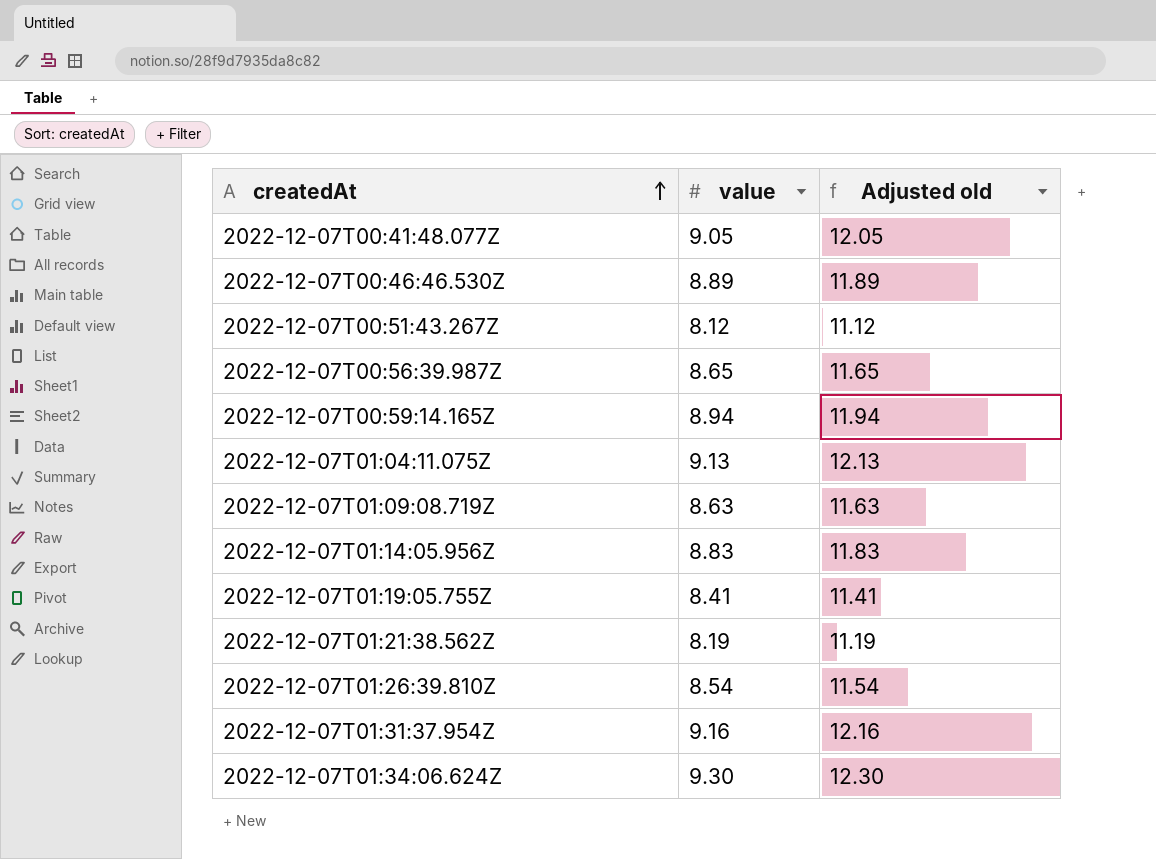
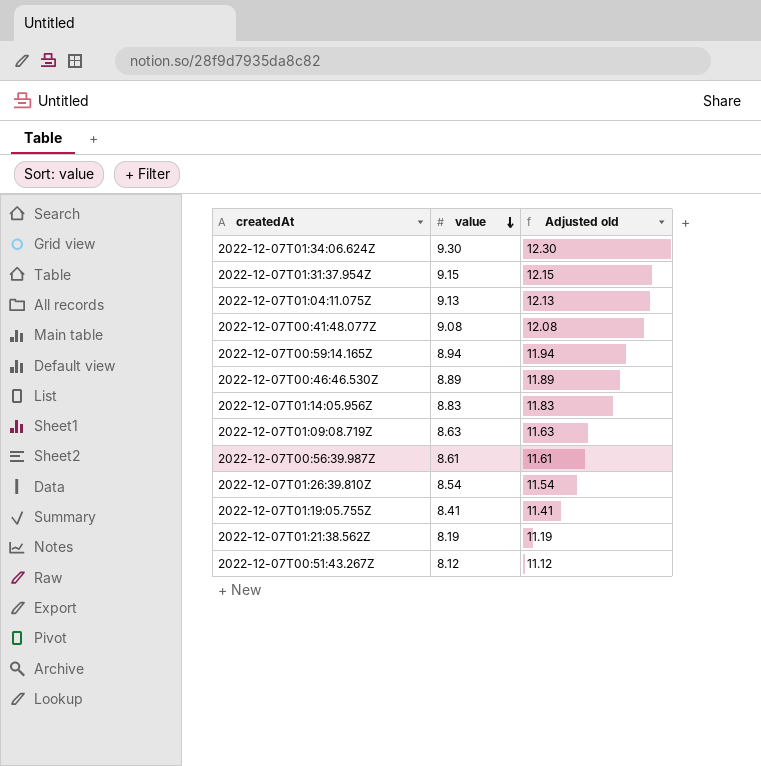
row order: createdAt ascending -> value descending
2022-12-07T01:31:37.954Z | value: 9.16 -> 9.15
2022-12-07T01:31:37.954Z | Adjusted old: 12.16 -> 12.15
2022-12-07T00:41:48.077Z | value: 9.05 -> 9.08
2022-12-07T00:41:48.077Z | Adjusted old: 12.05 -> 12.08
2022-12-07T00:56:39.987Z | value: 8.65 -> 8.61
2022-12-07T00:56:39.987Z | Adjusted old: 11.65 -> 11.61

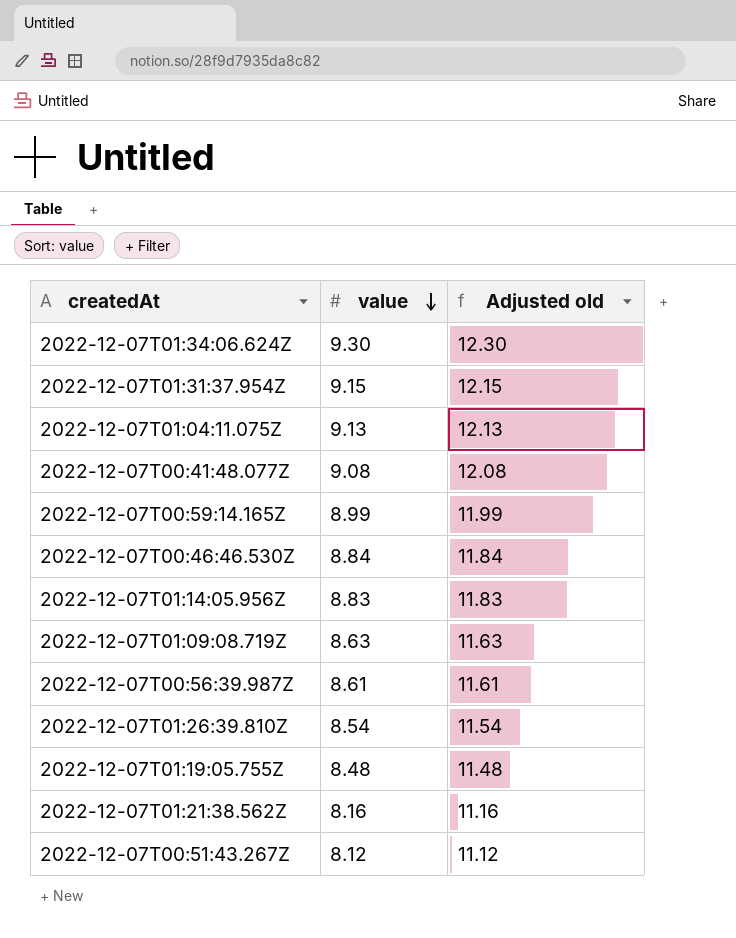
2022-12-07T00:59:14.165Z | value: 8.94 -> 8.99
2022-12-07T00:59:14.165Z | Adjusted old: 11.94 -> 11.99
2022-12-07T00:46:46.530Z | value: 8.89 -> 8.84
2022-12-07T00:46:46.530Z | Adjusted old: 11.89 -> 11.84
2022-12-07T01:19:05.755Z | value: 8.41 -> 8.48
2022-12-07T01:19:05.755Z | Adjusted old: 11.41 -> 11.48
2022-12-07T01:21:38.562Z | value: 8.19 -> 8.16
2022-12-07T01:21:38.562Z | Adjusted old: 11.19 -> 11.16

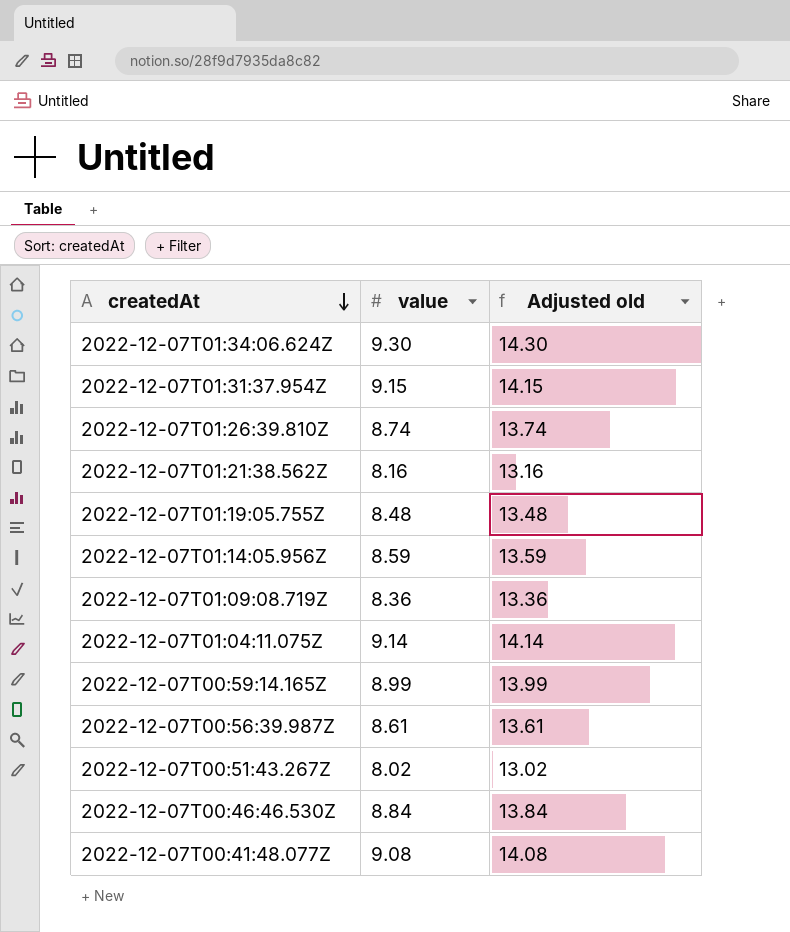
row order: value descending -> createdAt descending
column Adjusted old | formula: [value] + 3 -> [value] + 5
2022-12-07T01:26:39.810Z | value: 8.54 -> 8.74
2022-12-07T01:14:05.956Z | value: 8.83 -> 8.59
2022-12-07T01:09:08.719Z | value: 8.63 -> 8.36
2022-12-07T01:04:11.075Z | value: 9.13 -> 9.14
2022-12-07T00:51:43.267Z | value: 8.12 -> 8.02

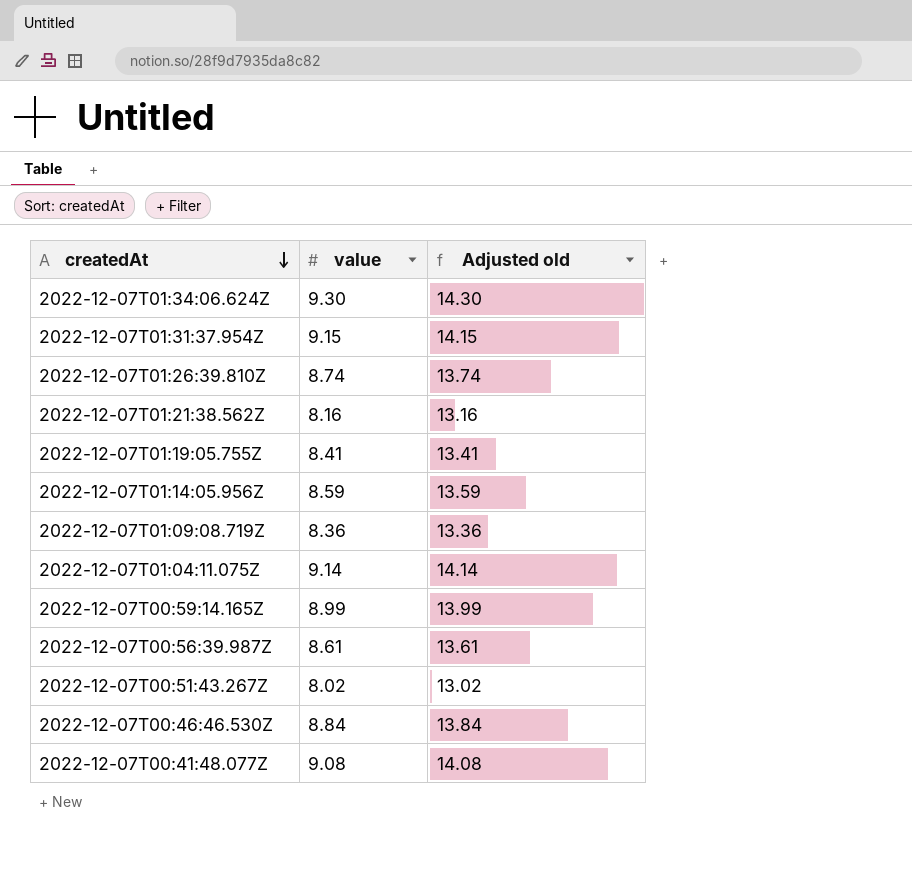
2022-12-07T01:19:05.755Z | value: 8.48 -> 8.41
2022-12-07T01:19:05.755Z | Adjusted old: 13.48 -> 13.41

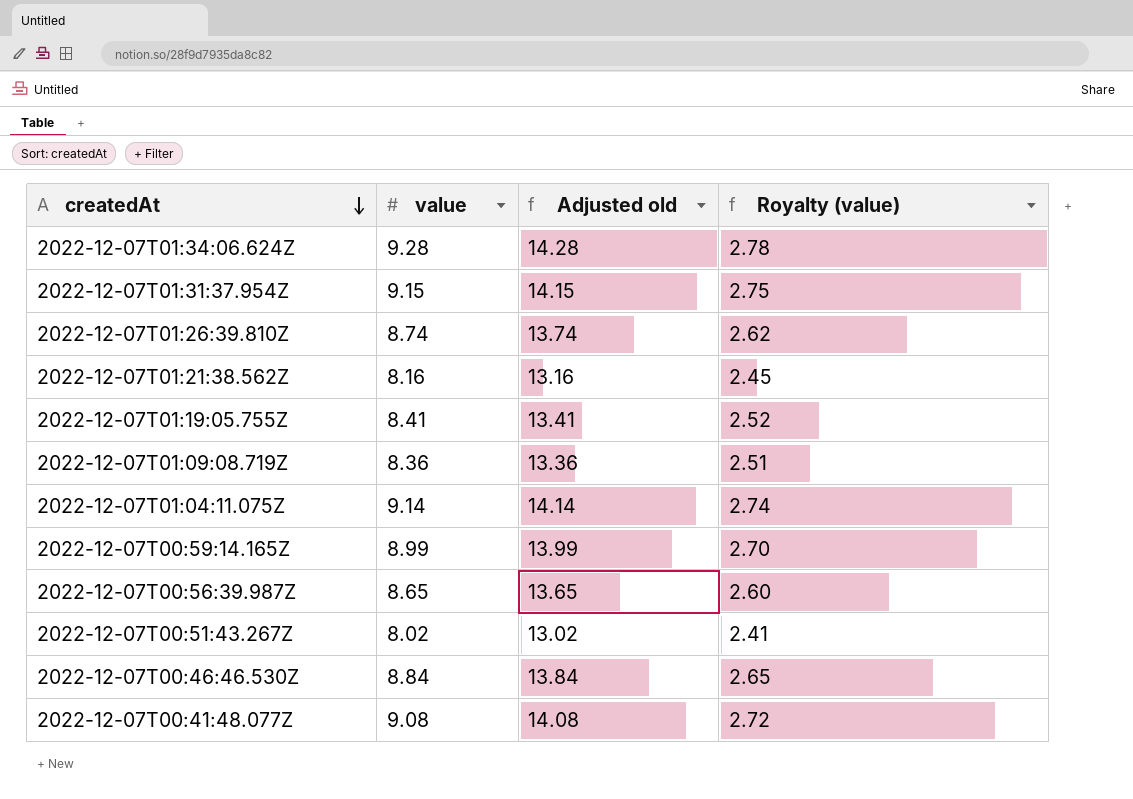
column Royalty (value) | formula: none -> [value] * 0.3
row 2022-12-07T01:14:05.956Z: 8.59 | 13.59 -> none
2022-12-07T01:34:06.624Z | value: 9.30 -> 9.28
2022-12-07T01:34:06.624Z | Adjusted old: 14.30 -> 14.28
2022-12-07T00:56:39.987Z | value: 8.61 -> 8.65
2022-12-07T00:56:39.987Z | Adjusted old: 13.61 -> 13.65

